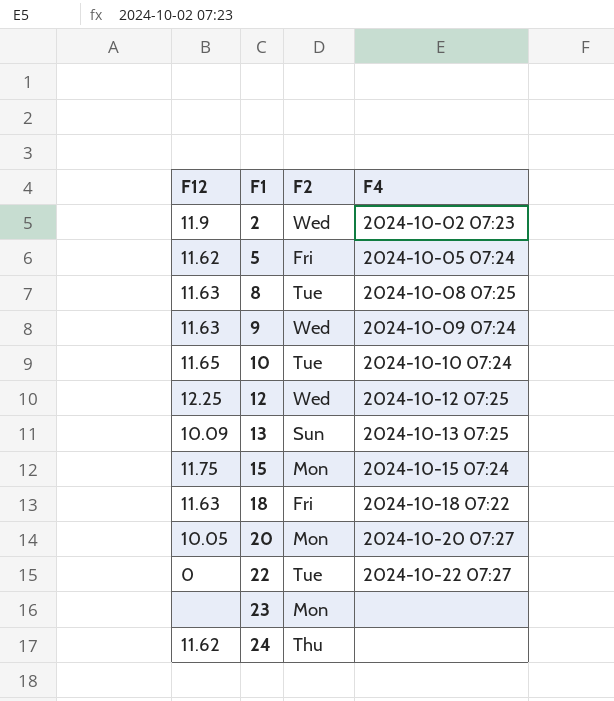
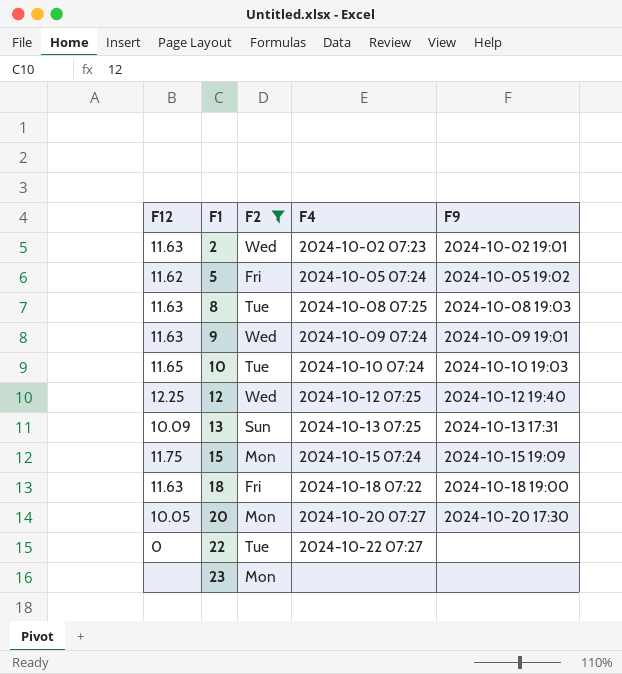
filter: none -> F2 != Thu
column F9 | position: none -> 5
2 | F12: 11.9 -> 11.63

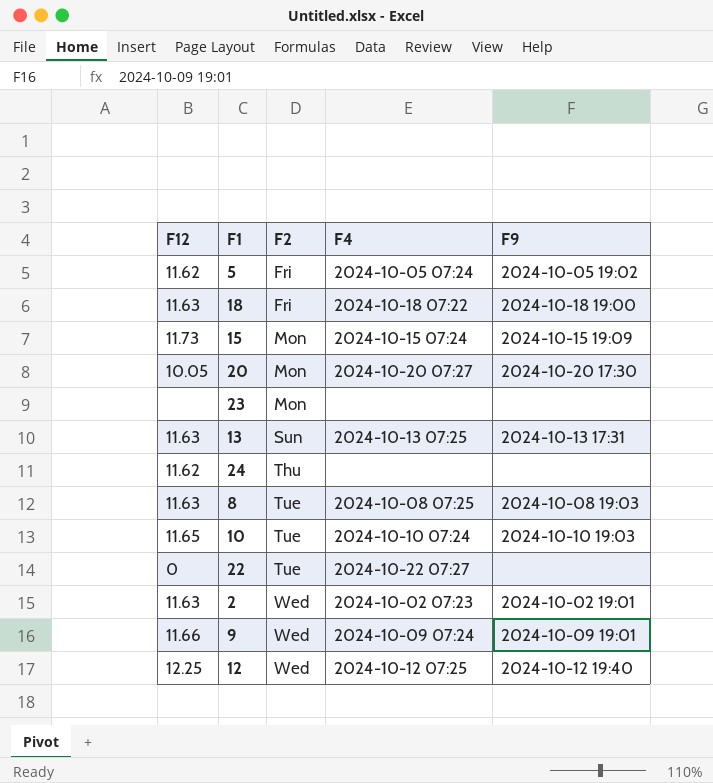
filter: F2 != Thu -> none
row order: F1 ascending -> F2 ascending
15 | F12: 11.75 -> 11.73
13 | F12: 10.09 -> 11.63
9 | F12: 11.63 -> 11.66

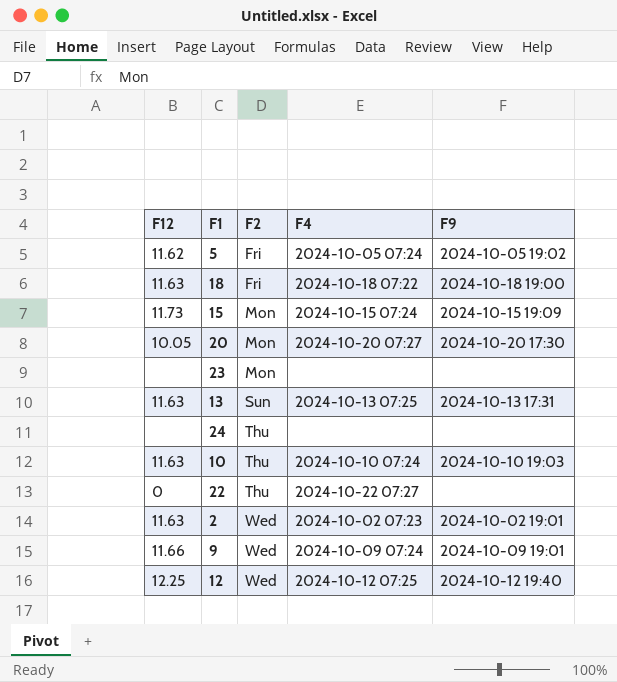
row 8: 11.63 | Tue | 2024-10-08 07:25 | 2024-10-08 19:03 -> none
24 | F12: 11.62 -> none
10 | F12: 11.65 -> 11.63
10 | F2: Tue -> Thu
22 | F2: Tue -> Thu

